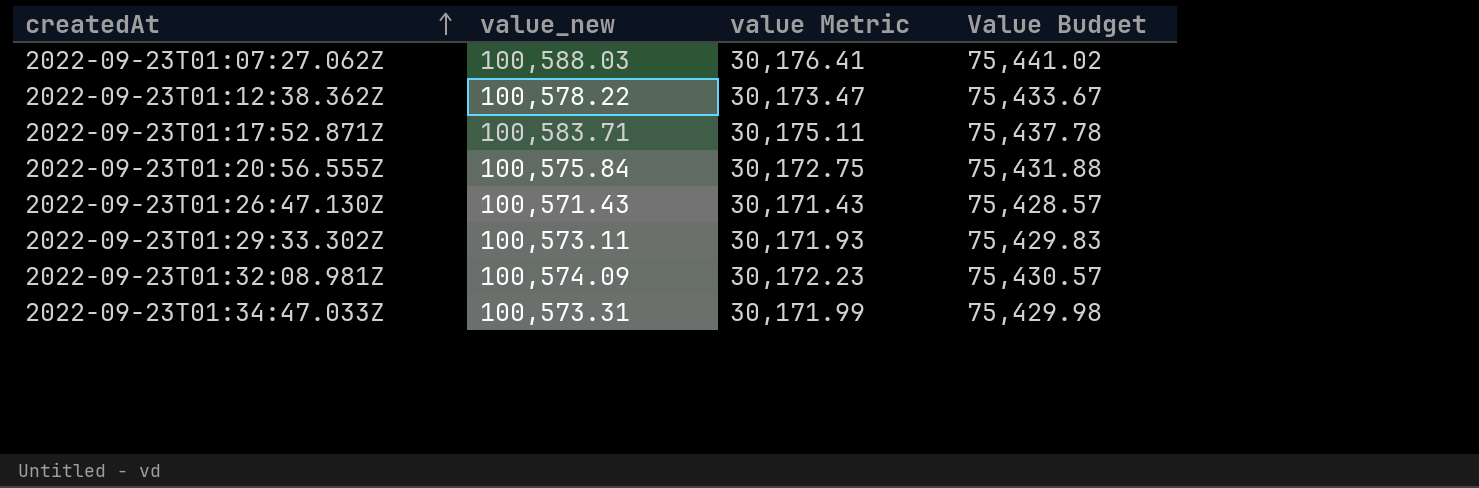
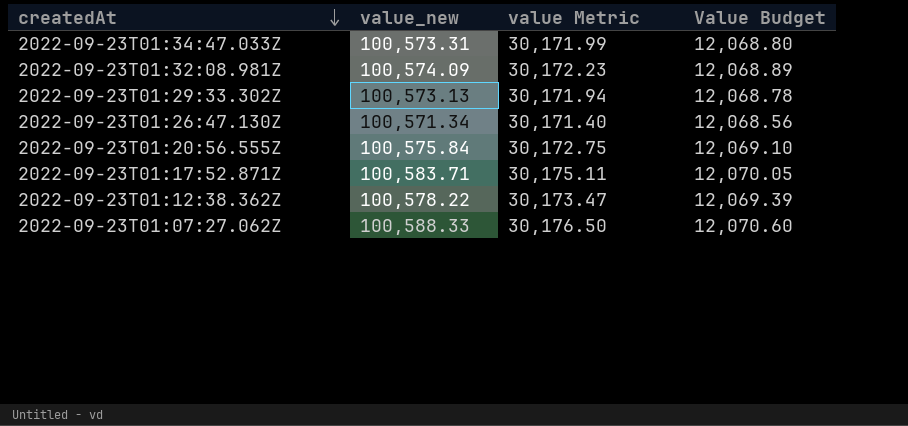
row order: createdAt ascending -> createdAt descending
column Value Budget | formula: [value_new] * 0.75 -> [value_new] * 0.12
2022-09-23T01:29:33.302Z | value_new: 100,573.11 -> 100,573.13
2022-09-23T01:29:33.302Z | value Metric: 30,171.93 -> 30,171.94
2022-09-23T01:26:47.130Z | value_new: 100,571.43 -> 100,571.34
2022-09-23T01:26:47.130Z | value Metric: 30,171.43 -> 30,171.40
2022-09-23T01:07:27.062Z | value_new: 100,588.03 -> 100,588.33
2022-09-23T01:07:27.062Z | value Metric: 30,176.41 -> 30,176.50

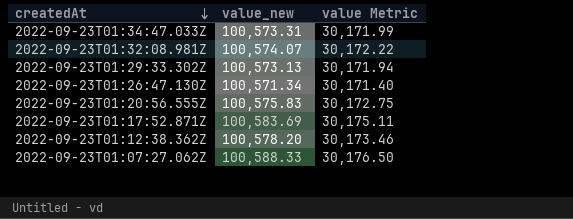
column Value Budget | formula: [value_new] * 0.12 -> none
2022-09-23T01:32:08.981Z | value_new: 100,574.09 -> 100,574.07
2022-09-23T01:32:08.981Z | value Metric: 30,172.23 -> 30,172.22
2022-09-23T01:20:56.555Z | value_new: 100,575.84 -> 100,575.83
2022-09-23T01:17:52.871Z | value_new: 100,583.71 -> 100,583.69
2022-09-23T01:12:38.362Z | value_new: 100,578.22 -> 100,578.20
2022-09-23T01:12:38.362Z | value Metric: 30,173.47 -> 30,173.46

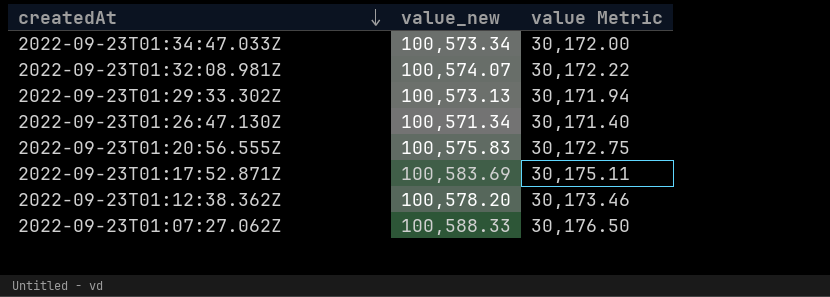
2022-09-23T01:34:47.033Z | value_new: 100,573.31 -> 100,573.34
2022-09-23T01:34:47.033Z | value Metric: 30,171.99 -> 30,172.00

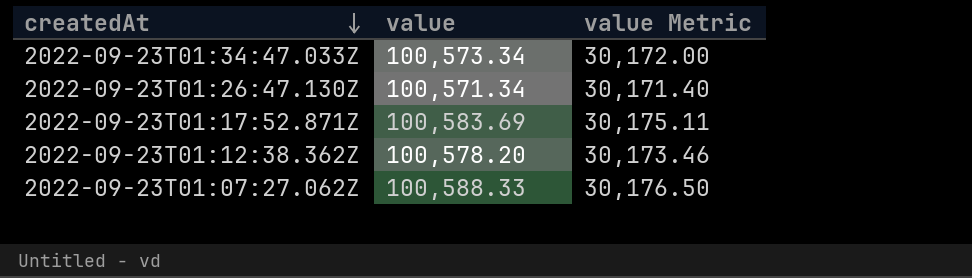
column name: value_new -> value
row 2022-09-23T01:32:08.981Z: 100,574.07 | 30,172.22 -> none
row 2022-09-23T01:29:33.302Z: 100,573.13 | 30,171.94 -> none
row 2022-09-23T01:20:56.555Z: 100,575.83 | 30,172.75 -> none

